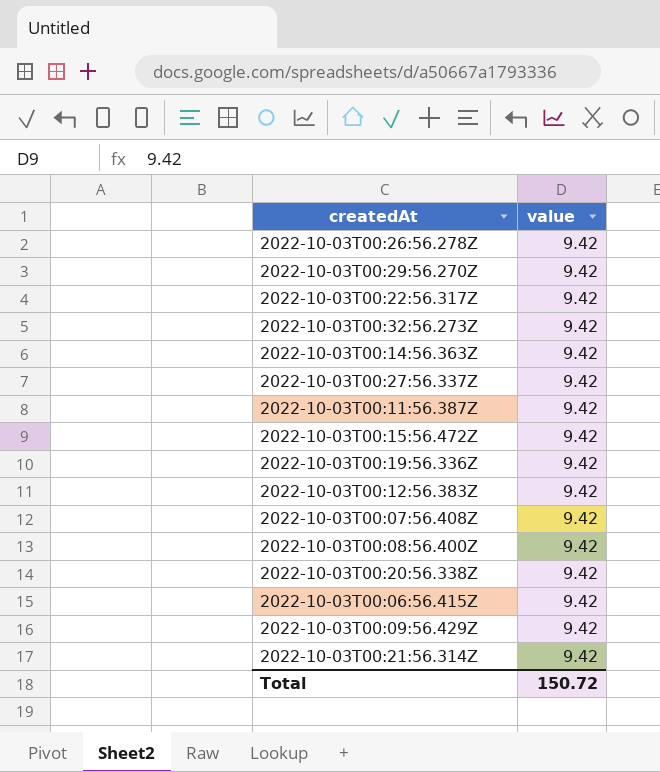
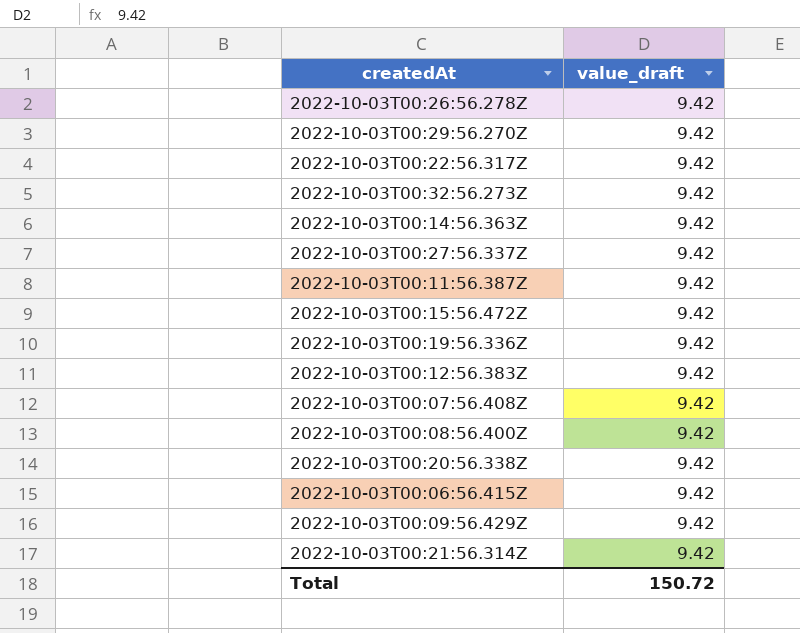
column name: value -> value_draft

